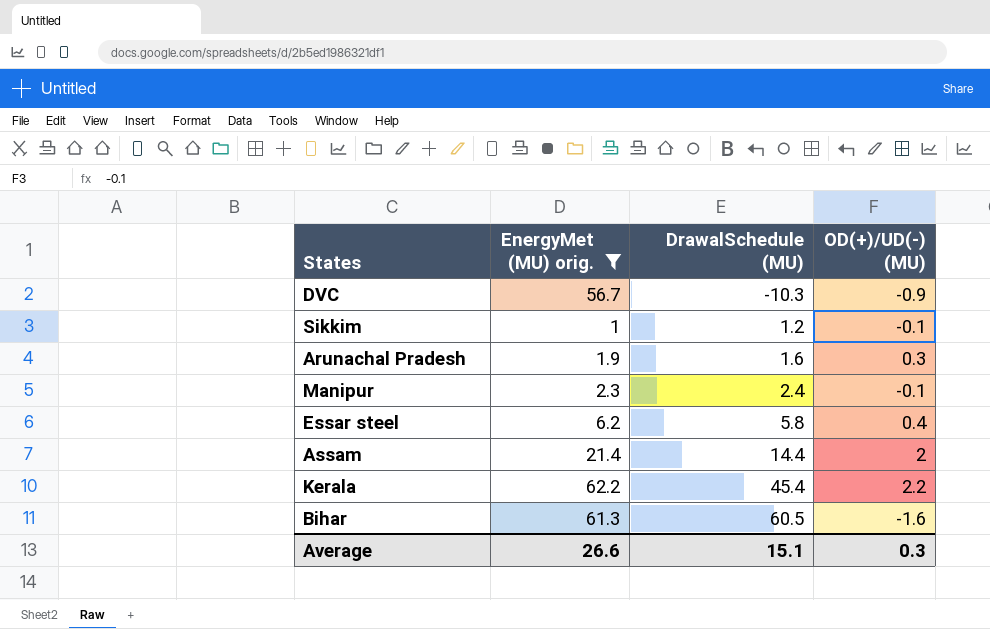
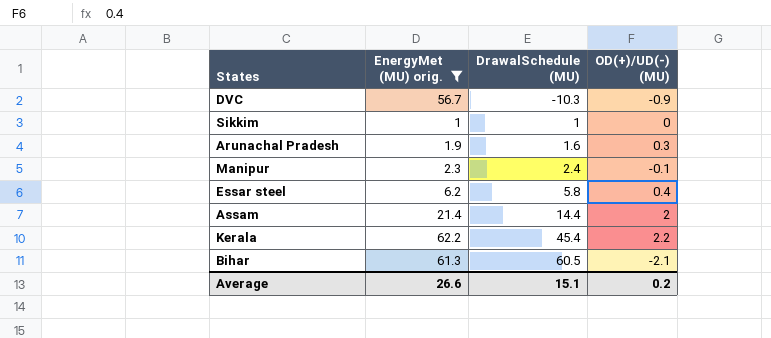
Sikkim | DrawalSchedule (MU): 1.2 -> 1
Sikkim | OD(+)/UD(-) (MU): -0.1 -> 0
Bihar | OD(+)/UD(-) (MU): -1.6 -> -2.1
Average | OD(+)/UD(-) (MU): 0.3 -> 0.2

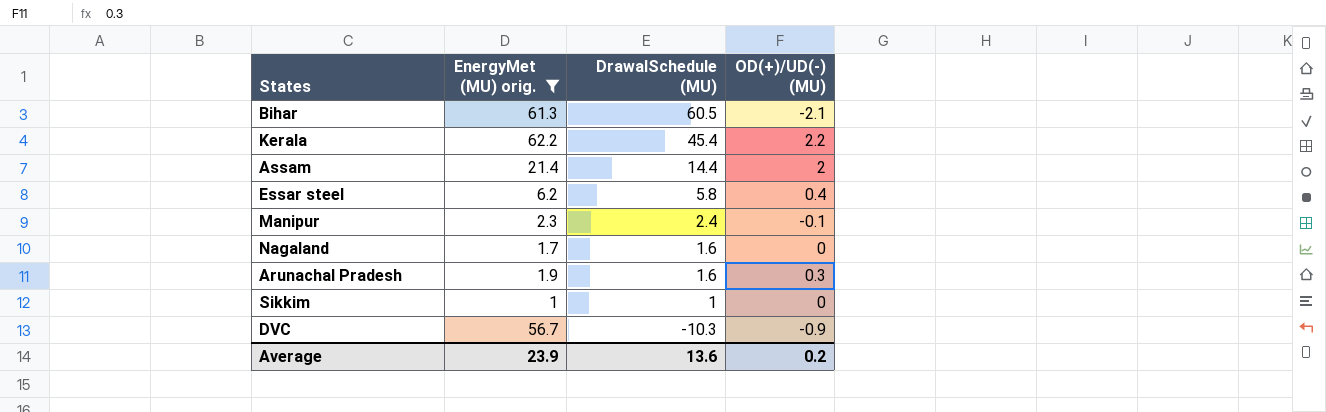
row order: DrawalSchedule (MU) ascending -> DrawalSchedule (MU) descending
row Nagaland: none -> 1.7 | 1.6 | 0
Average | EnergyMet (MU) orig.: 26.6 -> 23.9
Average | DrawalSchedule (MU): 15.1 -> 13.6

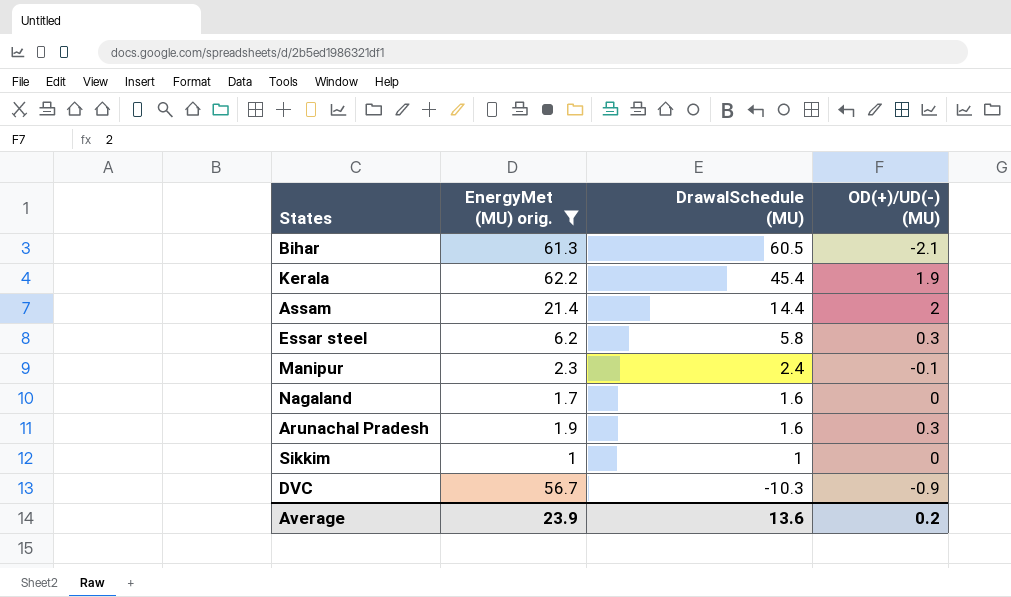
Kerala | OD(+)/UD(-) (MU): 2.2 -> 1.9
Essar steel | OD(+)/UD(-) (MU): 0.4 -> 0.3

